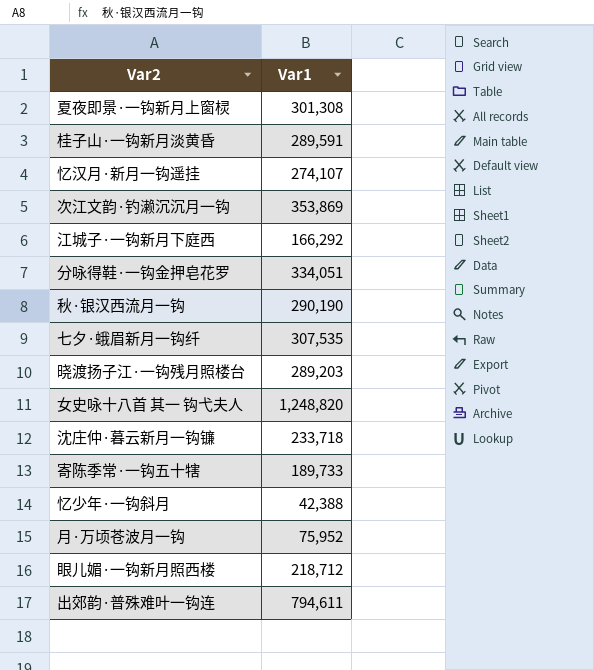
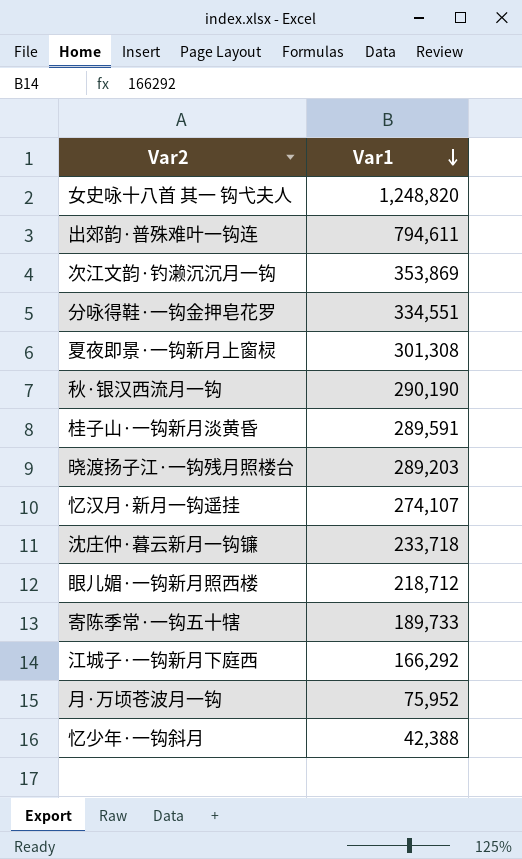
row order: none -> Var1 descending
row 七夕·蛾眉新月一钩纤: 307,535 -> none
分咏得鞋·一钩金押皂花罗 | Var1: 334,051 -> 334,551

